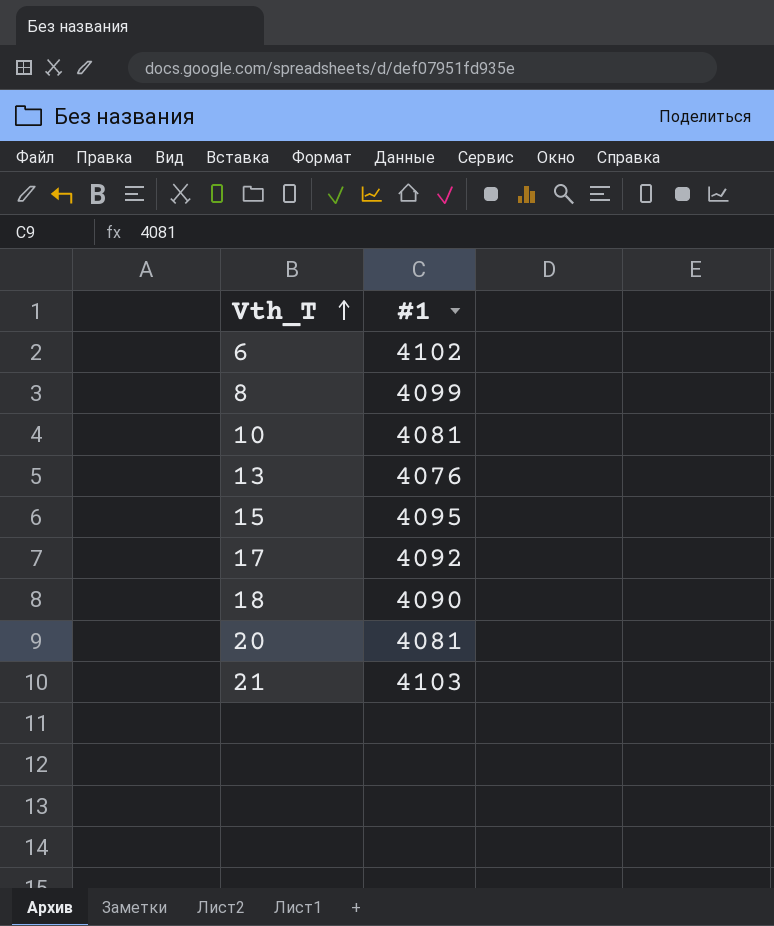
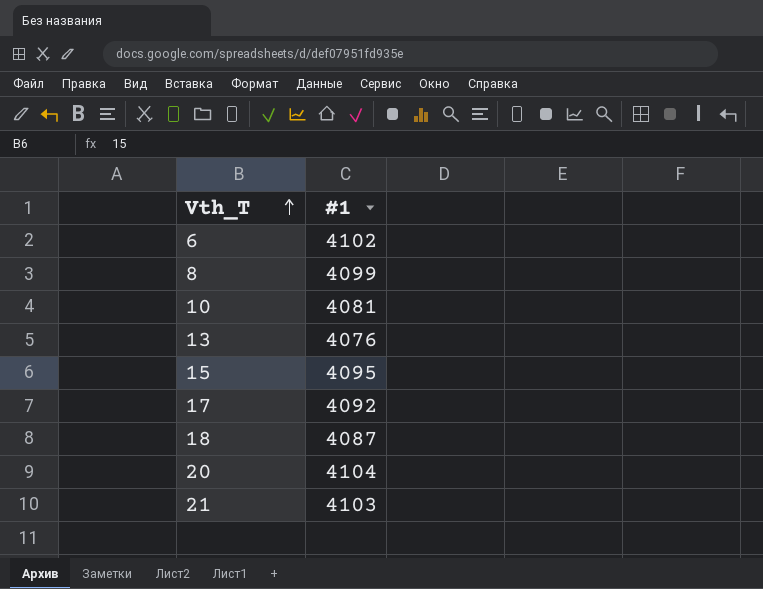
18 | #1: 4090 -> 4087
20 | #1: 4081 -> 4104

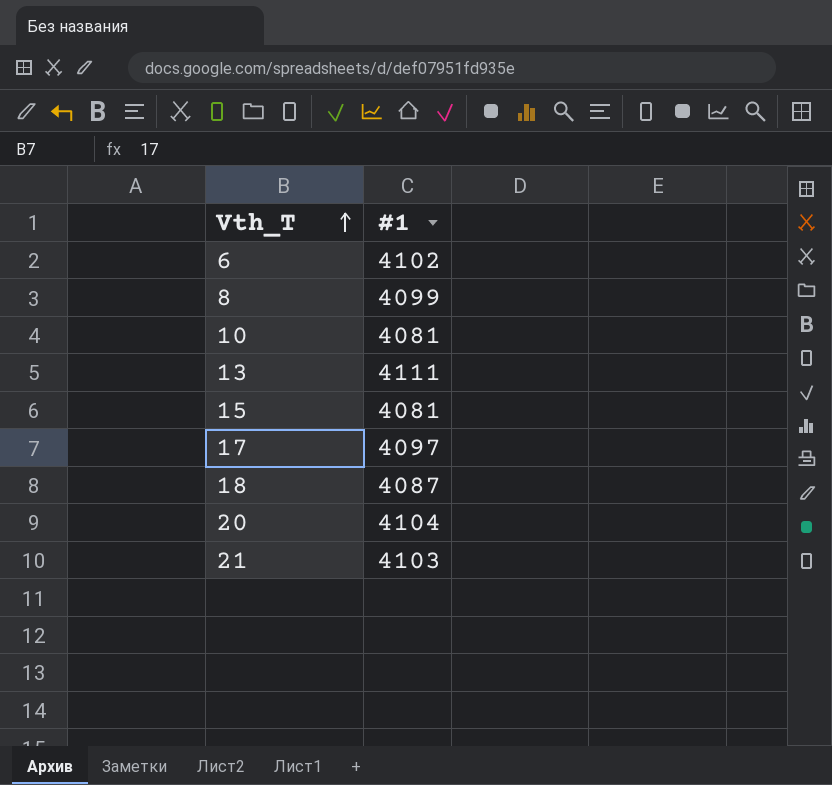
13 | #1: 4076 -> 4111
15 | #1: 4095 -> 4081
17 | #1: 4092 -> 4097

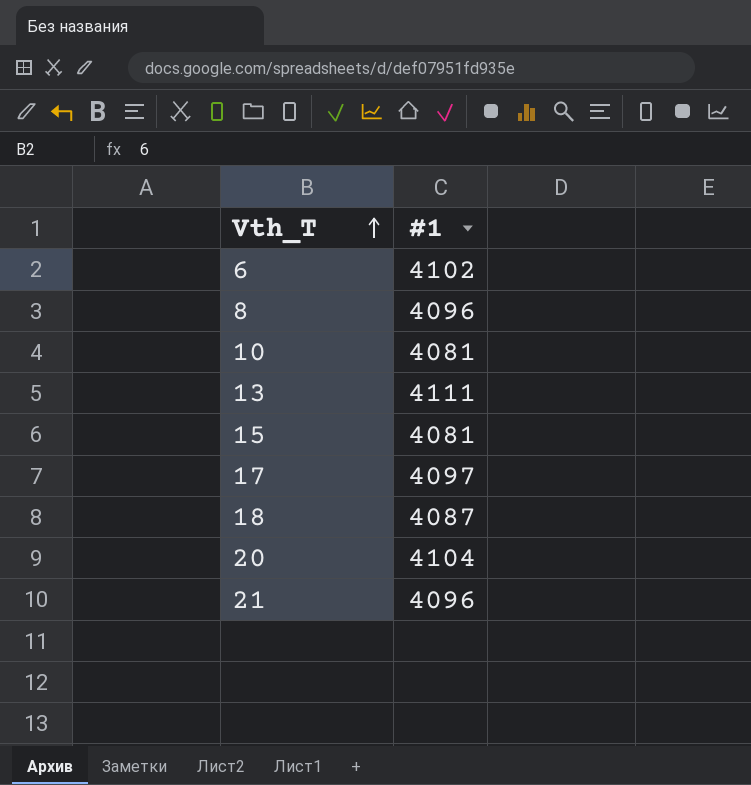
8 | #1: 4099 -> 4096
21 | #1: 4103 -> 4096

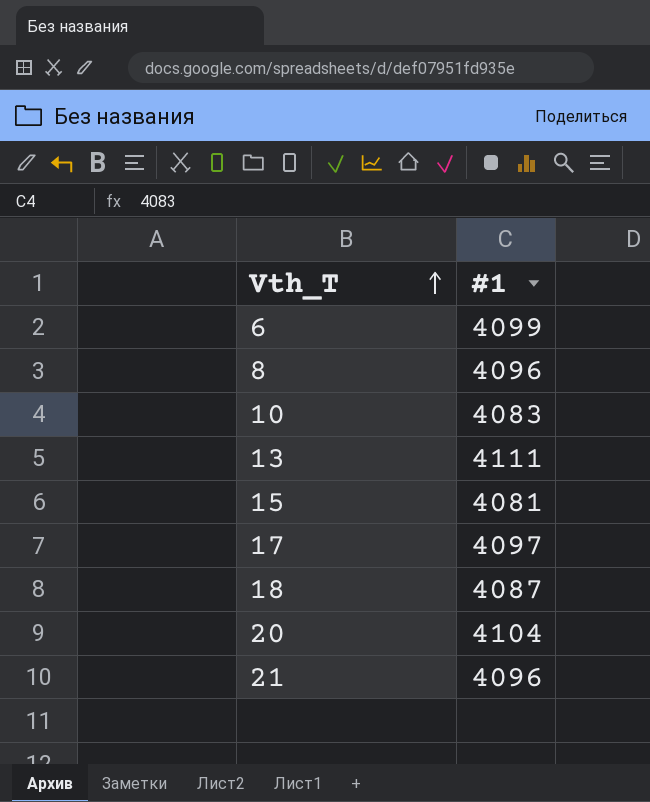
6 | #1: 4102 -> 4099
10 | #1: 4081 -> 4083

